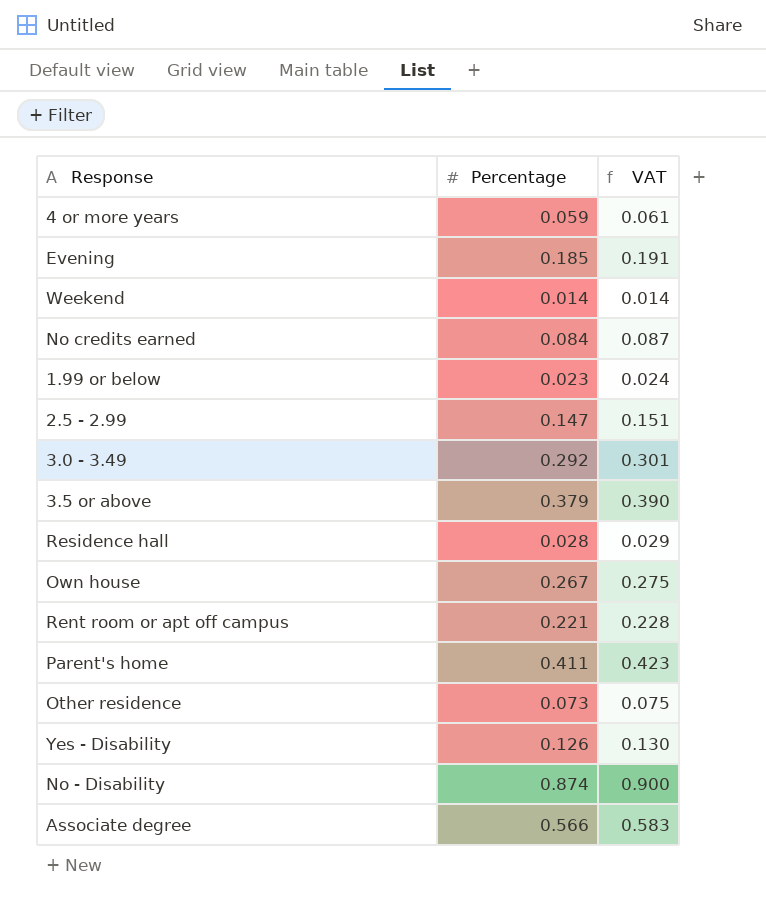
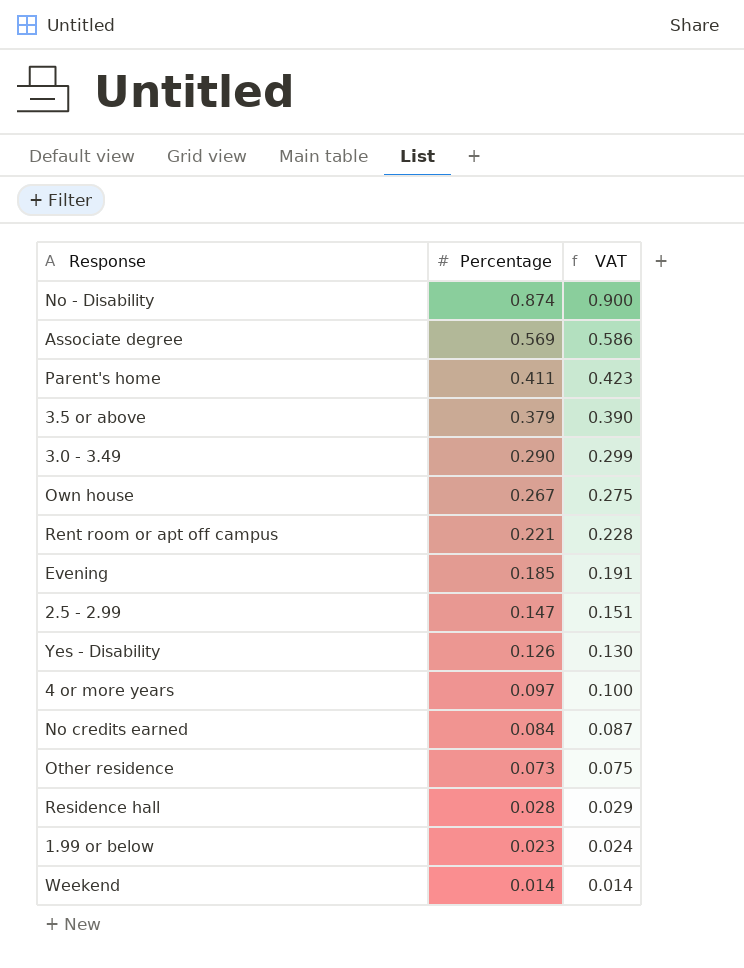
row order: none -> Percentage descending
Associate degree | Percentage: 0.566 -> 0.569
Associate degree | VAT: 0.583 -> 0.586
3.0 - 3.49 | Percentage: 0.292 -> 0.290
3.0 - 3.49 | VAT: 0.301 -> 0.299
4 or more years | Percentage: 0.059 -> 0.097
4 or more years | VAT: 0.061 -> 0.100

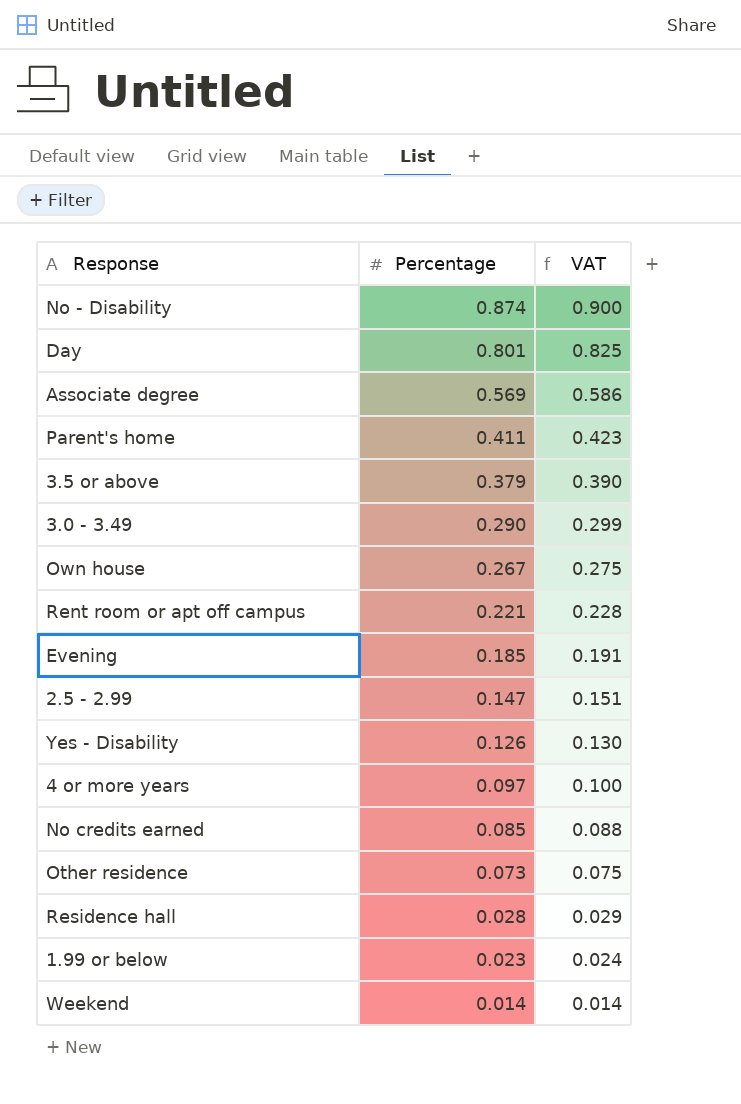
row Day: none -> 0.801 | 0.825
No credits earned | Percentage: 0.084 -> 0.085
No credits earned | VAT: 0.087 -> 0.088

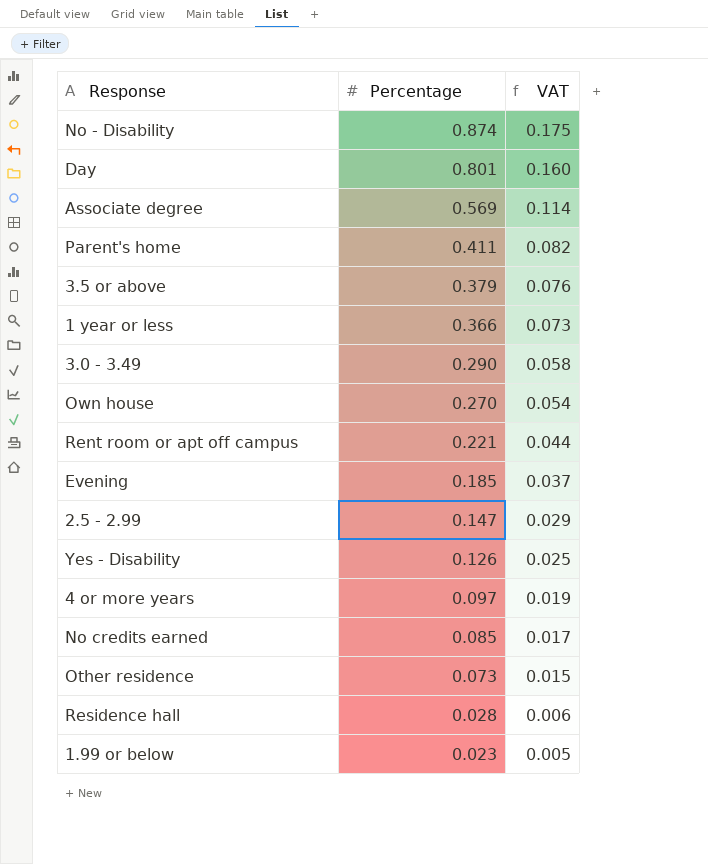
column VAT | formula: [Percentage] * 1.03 -> [Percentage] * 0.2
row Weekend: 0.014 | 0.014 -> none
row 1 year or less: none -> 0.366 | 0.073
Own house | Percentage: 0.267 -> 0.270

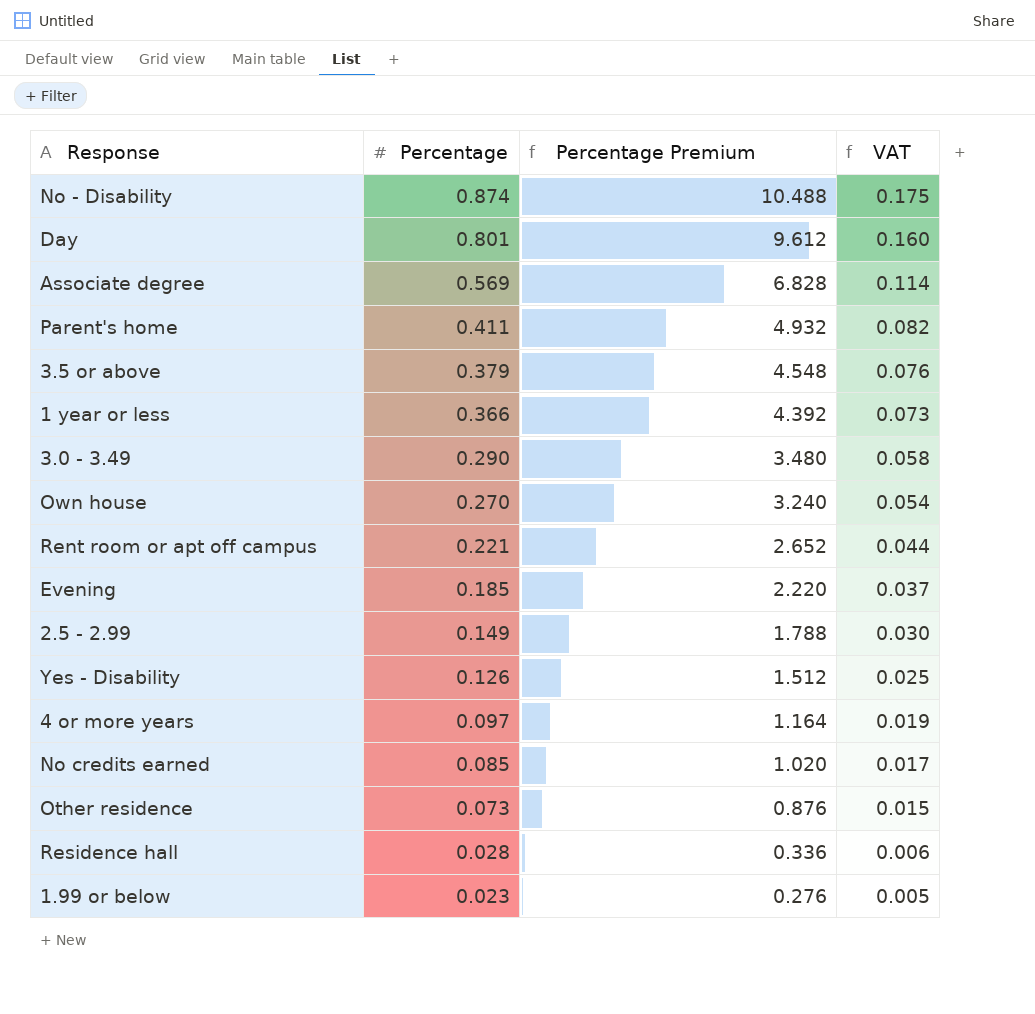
column Percentage Premium | formula: none -> [Percentage] * 12
2.5 - 2.99 | Percentage: 0.147 -> 0.149
2.5 - 2.99 | VAT: 0.029 -> 0.030

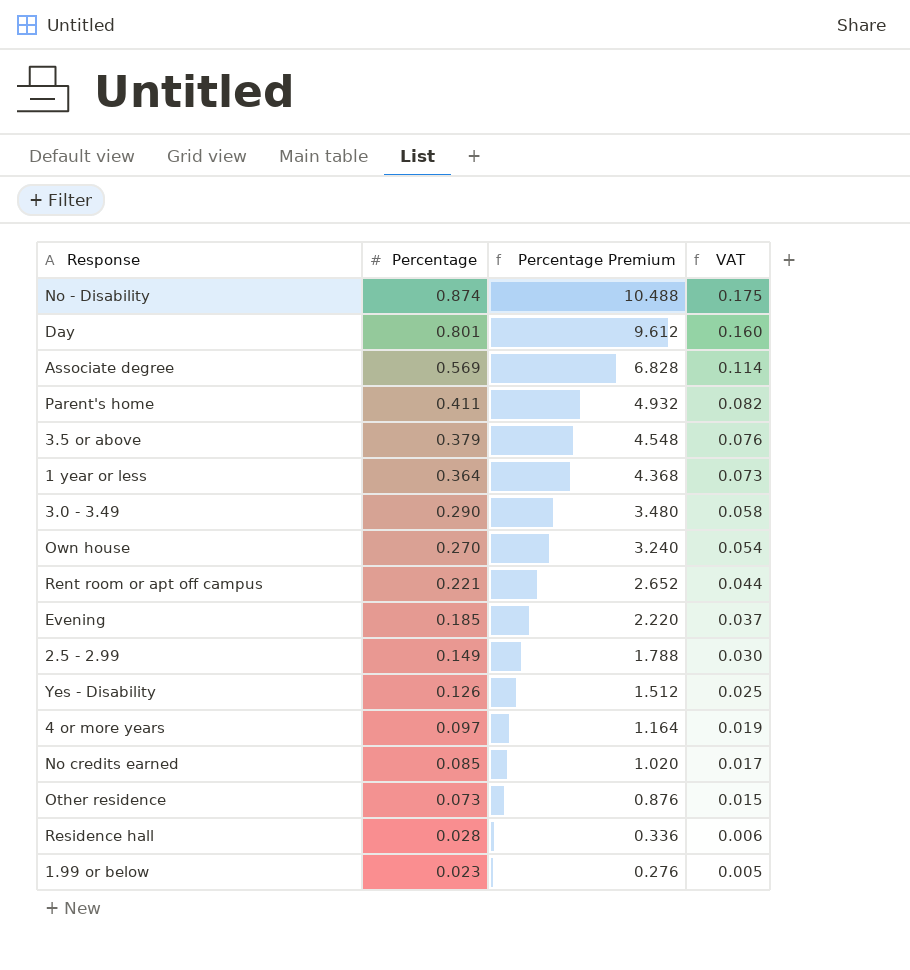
1 year or less | Percentage: 0.366 -> 0.364
1 year or less | Percentage Premium: 4.392 -> 4.368

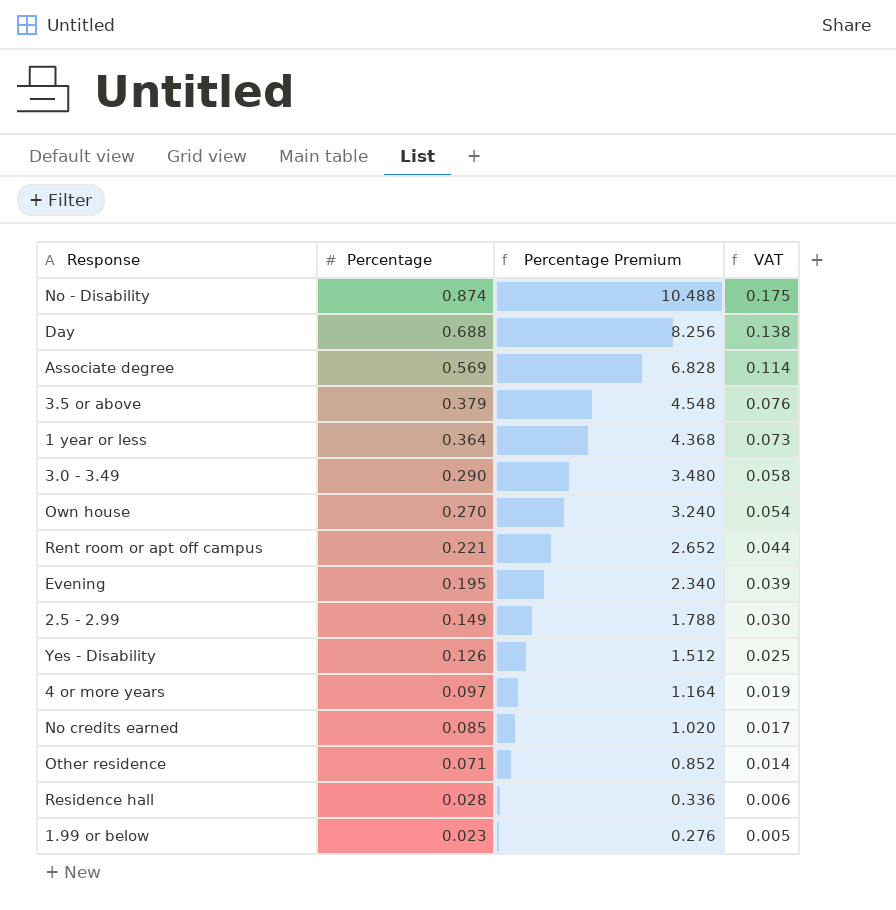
row Parent's home: 0.411 | 4.932 | 0.082 -> none
Day | Percentage: 0.801 -> 0.688
Day | Percentage Premium: 9.612 -> 8.256
Day | VAT: 0.160 -> 0.138
Evening | Percentage: 0.185 -> 0.195
Evening | Percentage Premium: 2.220 -> 2.340
Evening | VAT: 0.037 -> 0.039
Other residence | Percentage: 0.073 -> 0.071
Other residence | Percentage Premium: 0.876 -> 0.852
Other residence | VAT: 0.015 -> 0.014

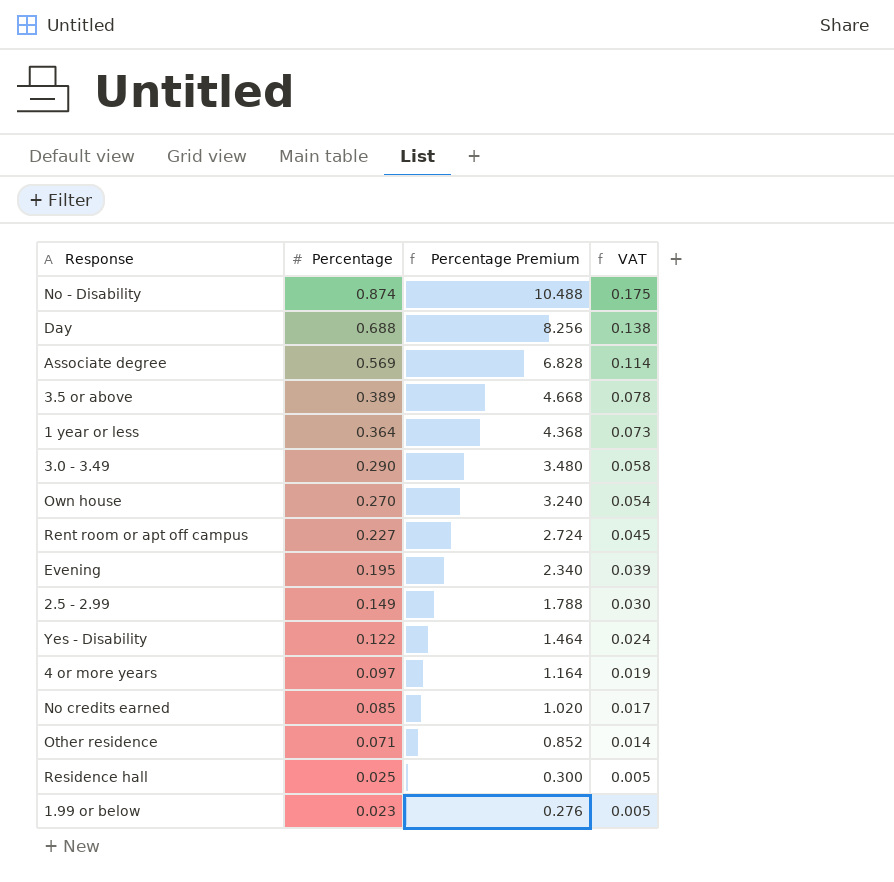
3.5 or above | Percentage: 0.379 -> 0.389
3.5 or above | Percentage Premium: 4.548 -> 4.668
3.5 or above | VAT: 0.076 -> 0.078
Rent room or apt off campus | Percentage: 0.221 -> 0.227
Rent room or apt off campus | Percentage Premium: 2.652 -> 2.724
Rent room or apt off campus | VAT: 0.044 -> 0.045
Yes - Disability | Percentage: 0.126 -> 0.122
Yes - Disability | Percentage Premium: 1.512 -> 1.464
Yes - Disability | VAT: 0.025 -> 0.024
Residence hall | Percentage: 0.028 -> 0.025
Residence hall | Percentage Premium: 0.336 -> 0.300
Residence hall | VAT: 0.006 -> 0.005

